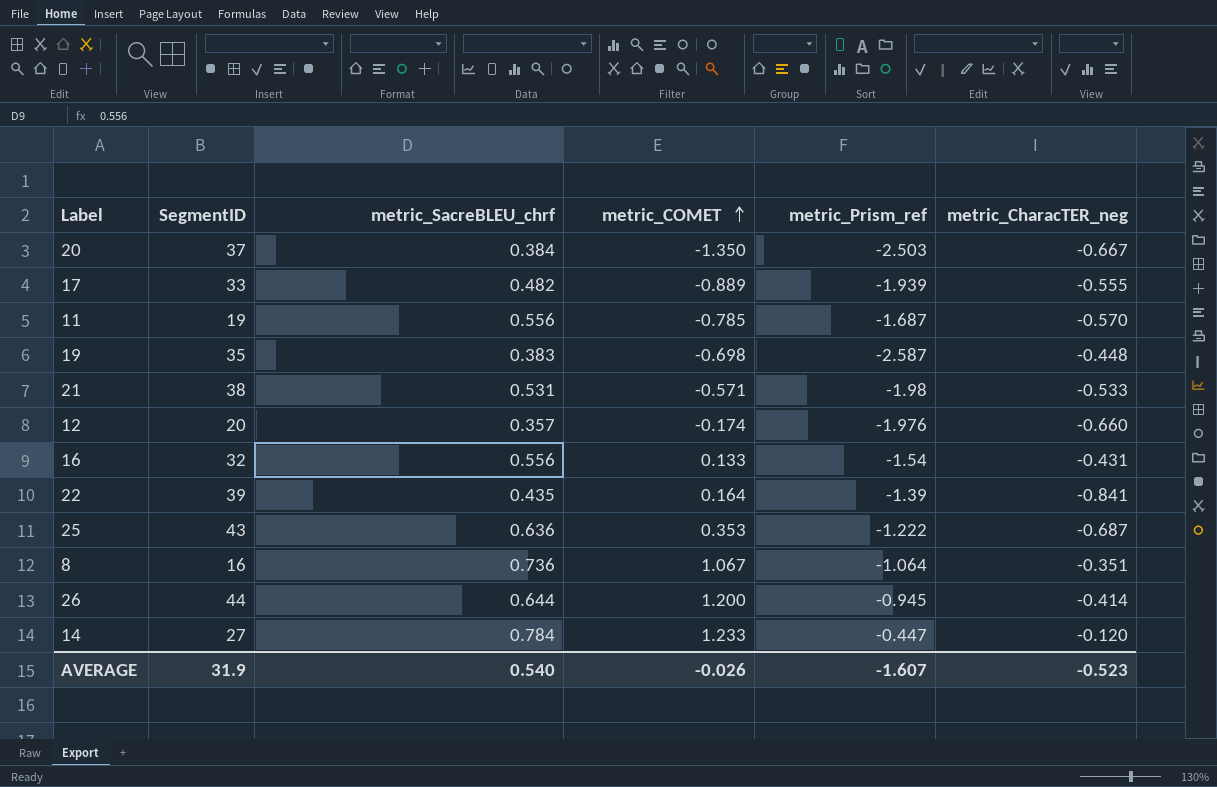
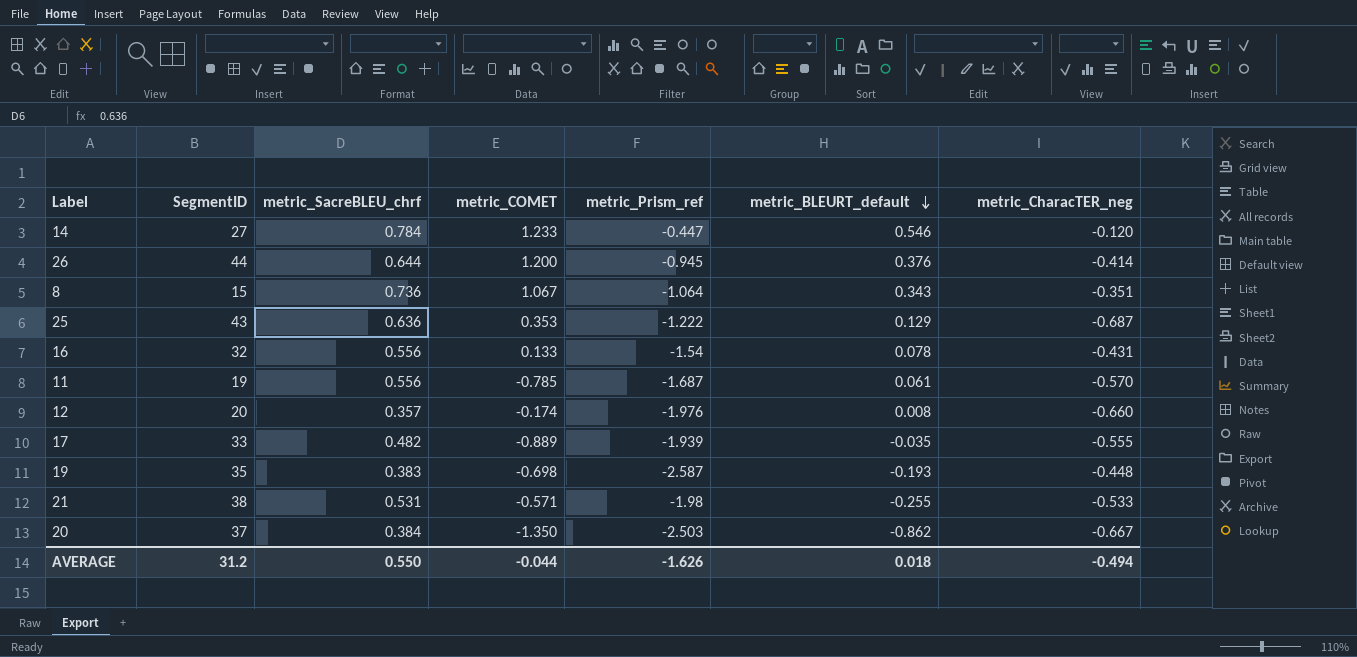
row order: metric_COMET ascending -> metric_BLEURT_default descending
column metric_BLEURT_default | position: none -> 6
row 22: 39 | 0.435 | 0.164 | -1.39 | -0.841 -> none
8 | SegmentID: 16 -> 15
AVERAGE | SegmentID: 31.9 -> 31.2
AVERAGE | metric_SacreBLEU_chrf: 0.540 -> 0.550
AVERAGE | metric_COMET: -0.026 -> -0.044
AVERAGE | metric_Prism_ref: -1.607 -> -1.626
AVERAGE | metric_CharacTER_neg: -0.523 -> -0.494

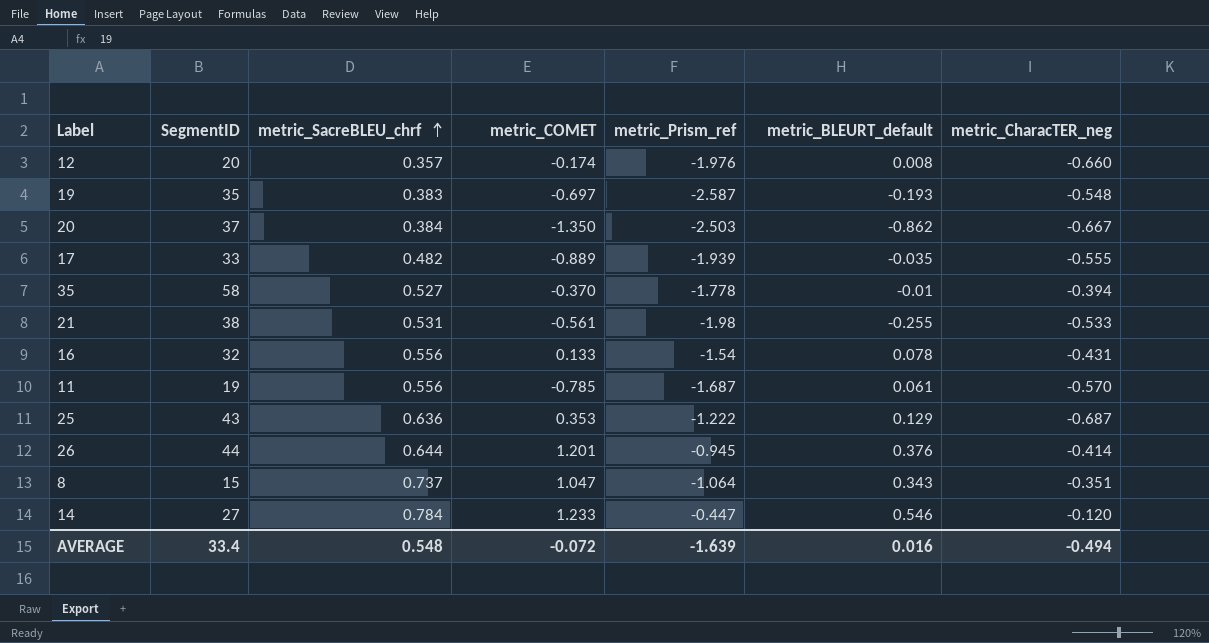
row order: metric_BLEURT_default descending -> metric_SacreBLEU_chrf ascending
19 | metric_COMET: -0.698 -> -0.697
19 | metric_CharacTER_neg: -0.448 -> -0.548
row 35: none -> 58 | 0.527 | -0.370 | -1.778 | -0.01 | -0.394
21 | metric_COMET: -0.571 -> -0.561
26 | metric_COMET: 1.200 -> 1.201
8 | metric_SacreBLEU_chrf: 0.736 -> 0.737
8 | metric_COMET: 1.067 -> 1.047
AVERAGE | SegmentID: 31.2 -> 33.4
AVERAGE | metric_SacreBLEU_chrf: 0.550 -> 0.548
AVERAGE | metric_COMET: -0.044 -> -0.072
AVERAGE | metric_Prism_ref: -1.626 -> -1.639
AVERAGE | metric_BLEURT_default: 0.018 -> 0.016

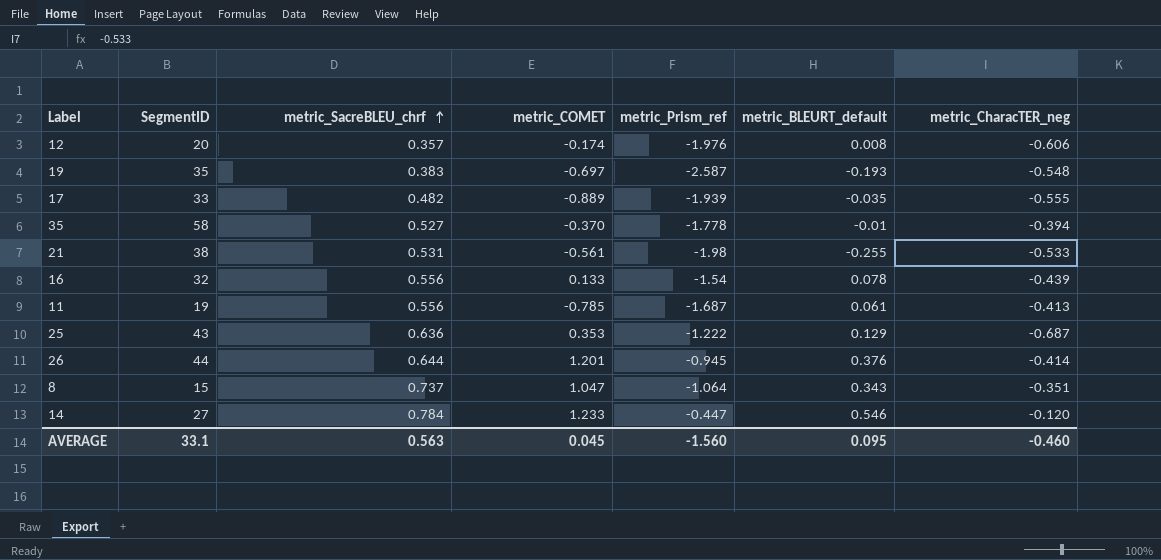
row 20: 37 | 0.384 | -1.350 | -2.503 | -0.862 | -0.667 -> none
12 | metric_CharacTER_neg: -0.660 -> -0.606
16 | metric_CharacTER_neg: -0.431 -> -0.439
11 | metric_CharacTER_neg: -0.570 -> -0.413
AVERAGE | SegmentID: 33.4 -> 33.1
AVERAGE | metric_SacreBLEU_chrf: 0.548 -> 0.563
AVERAGE | metric_COMET: -0.072 -> 0.045
AVERAGE | metric_Prism_ref: -1.639 -> -1.560
AVERAGE | metric_BLEURT_default: 0.016 -> 0.095
AVERAGE | metric_CharacTER_neg: -0.494 -> -0.460

